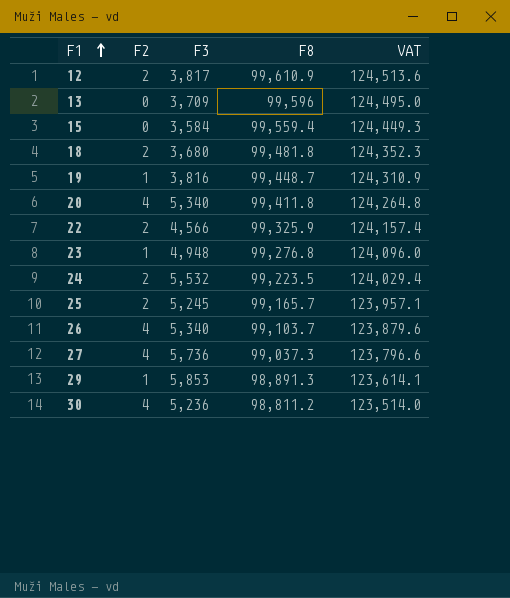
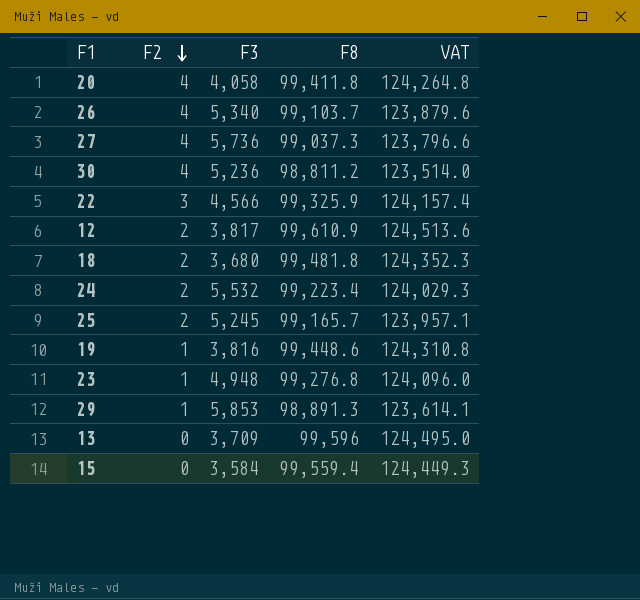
row order: F1 ascending -> F2 descending
20 | F3: 5,340 -> 4,058
22 | F2: 2 -> 3
24 | F8: 99,223.5 -> 99,223.4
24 | VAT: 124,029.4 -> 124,029.3
19 | F8: 99,448.7 -> 99,448.6
19 | VAT: 124,310.9 -> 124,310.8

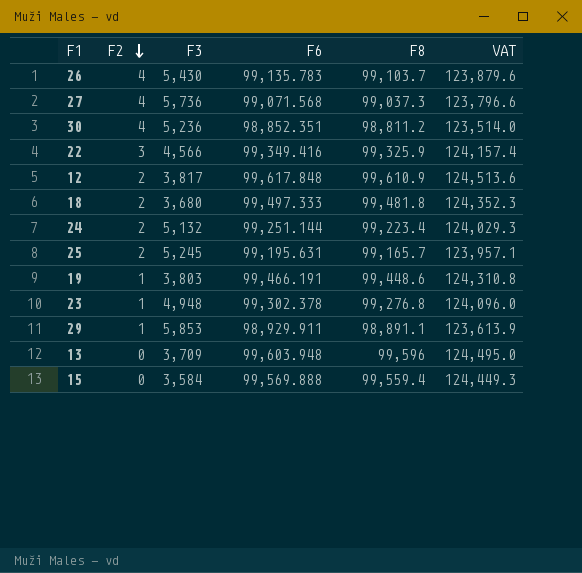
column F6 | position: none -> 4
row 20: 4 | 4,058 | 99,411.8 | 124,264.8 -> none
26 | F3: 5,340 -> 5,430
24 | F3: 5,532 -> 5,132
19 | F3: 3,816 -> 3,803
29 | F8: 98,891.3 -> 98,891.1
29 | VAT: 123,614.1 -> 123,613.9

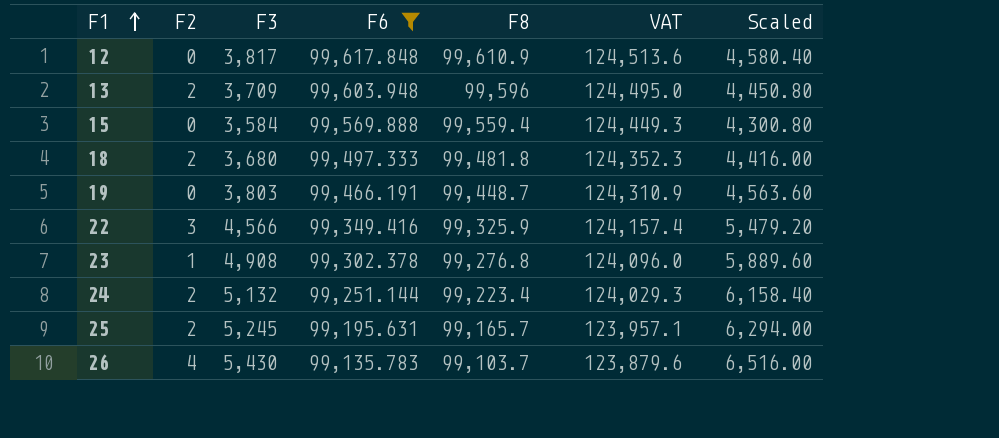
filter: none -> F6 >= 99,135.783
row order: F2 descending -> F1 ascending
column Scaled | formula: none -> [F3] * 1.2
12 | F2: 2 -> 0
13 | F2: 0 -> 2
19 | F2: 1 -> 0
19 | F8: 99,448.6 -> 99,448.7
19 | VAT: 124,310.8 -> 124,310.9
23 | F3: 4,948 -> 4,908

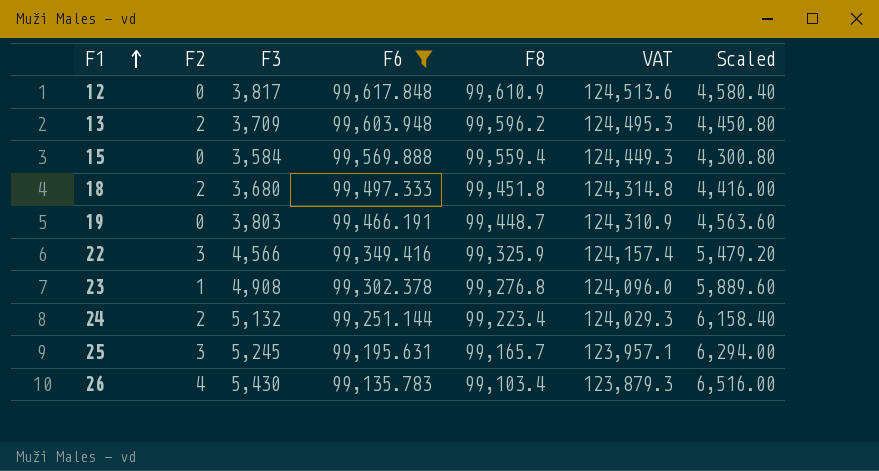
13 | F8: 99,596 -> 99,596.2
13 | VAT: 124,495.0 -> 124,495.3
18 | F8: 99,481.8 -> 99,451.8
18 | VAT: 124,352.3 -> 124,314.8
25 | F2: 2 -> 3
26 | F8: 99,103.7 -> 99,103.4
26 | VAT: 123,879.6 -> 123,879.3

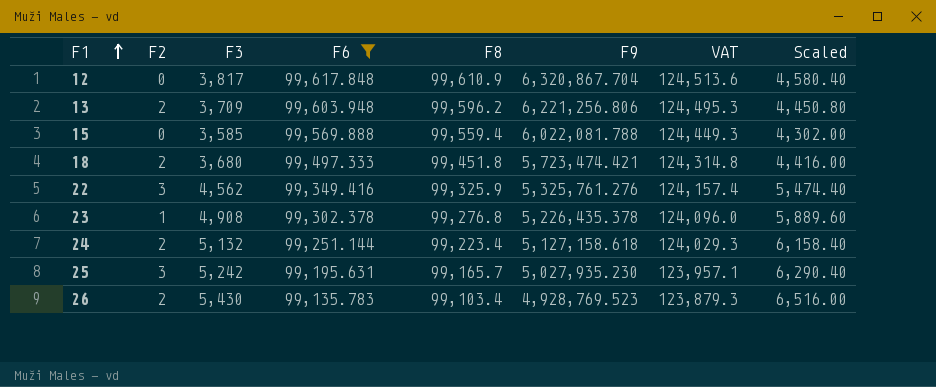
column F9 | position: none -> 6
row 19: 0 | 3,803 | 99,466.191 | 99,448.7 | 124,310.9 | 4,563.60 -> none
15 | F3: 3,584 -> 3,585
15 | Scaled: 4,300.80 -> 4,302.00
22 | F3: 4,566 -> 4,562
22 | Scaled: 5,479.20 -> 5,474.40
25 | F3: 5,245 -> 5,242
25 | Scaled: 6,294.00 -> 6,290.40
26 | F2: 4 -> 2

